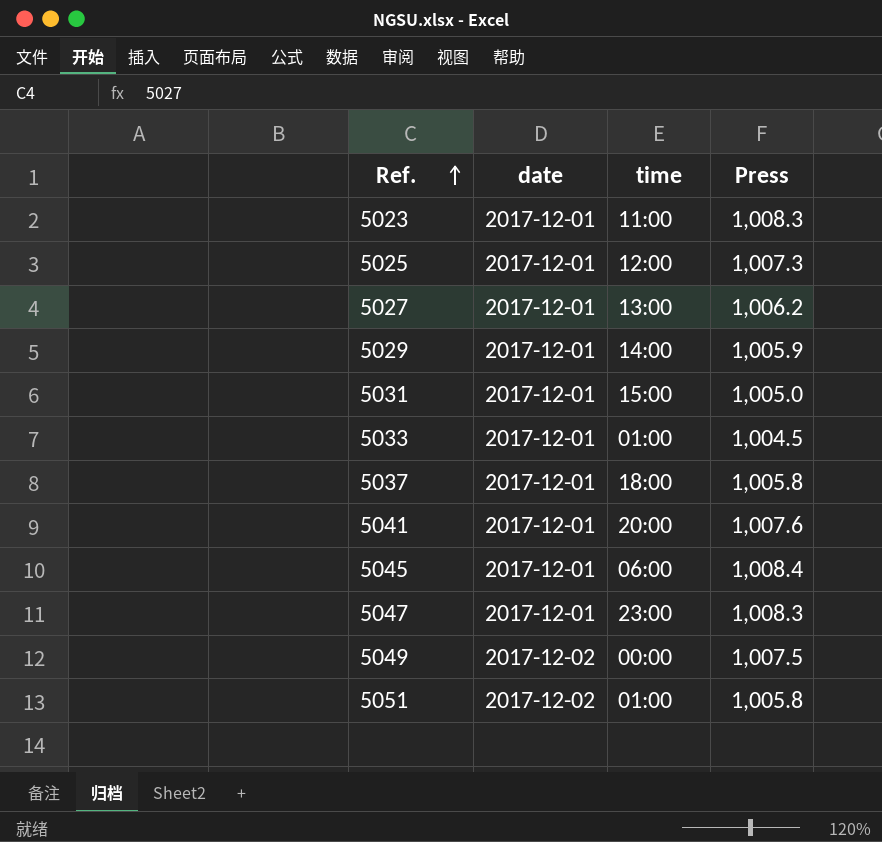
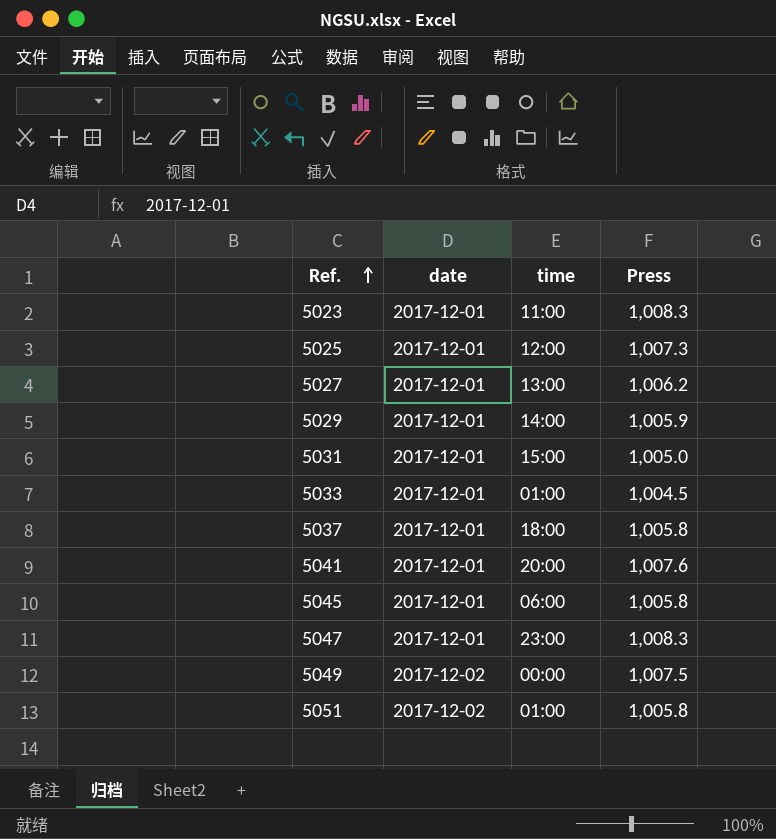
5045 | Press: 1,008.4 -> 1,005.8

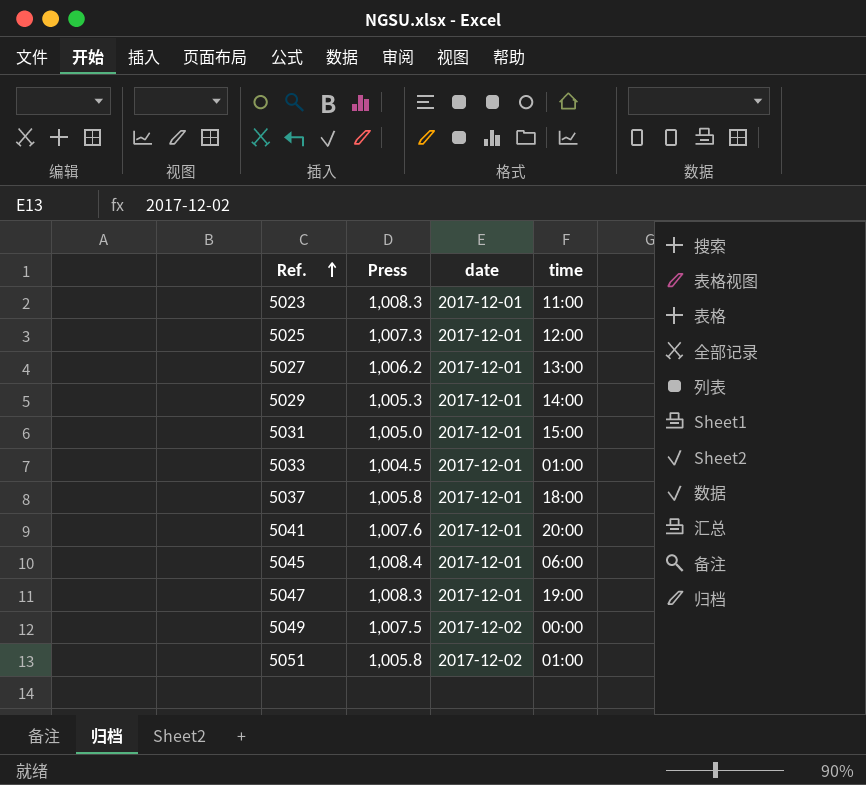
column Press | position: 4 -> 2
5029 | Press: 1,005.9 -> 1,005.3
5045 | Press: 1,005.8 -> 1,008.4
5047 | time: 23:00 -> 19:00

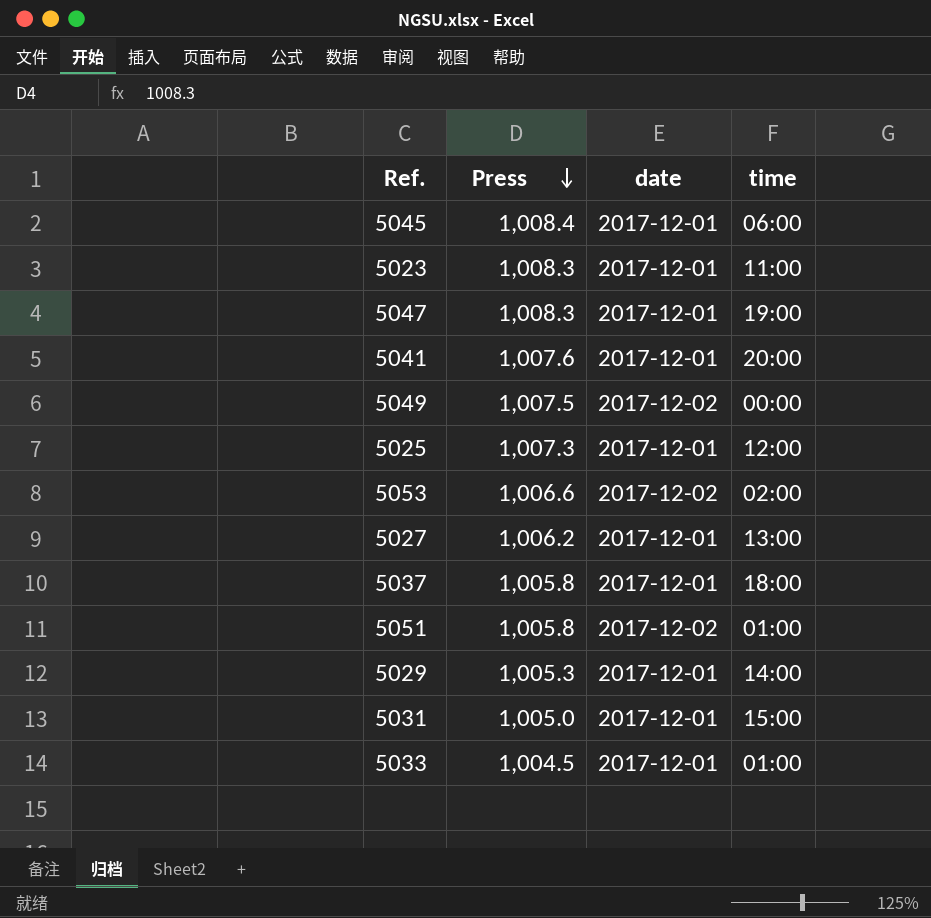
row order: Ref. ascending -> Press descending
row 5053: none -> 1,006.6 | 2017-12-02 | 02:00

